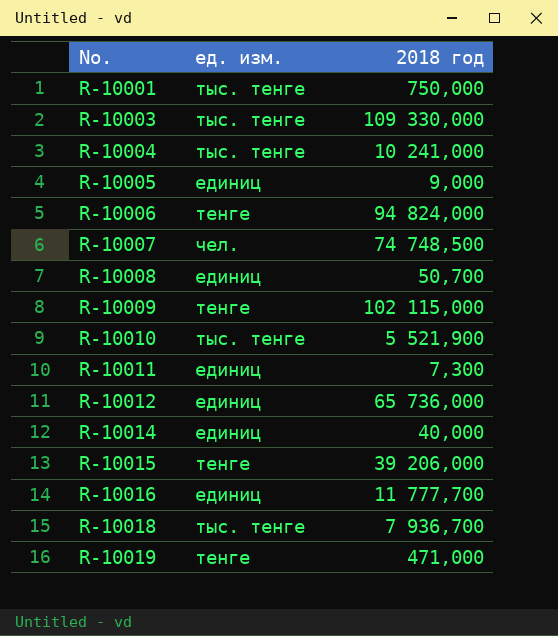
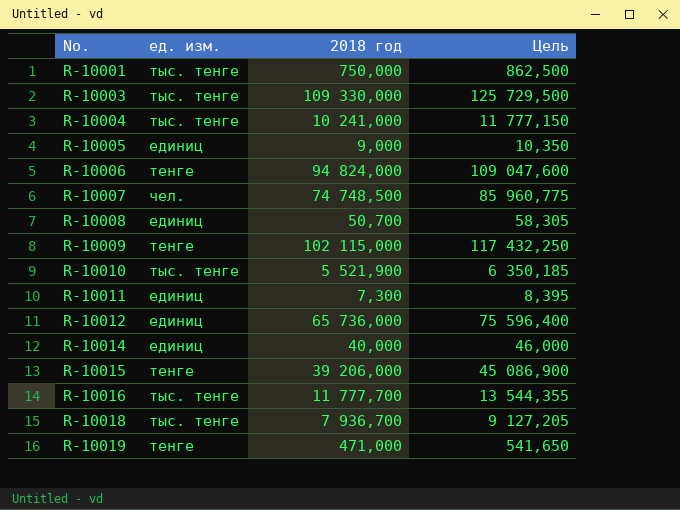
column Цель | formula: none -> [2018 год] * 1,15
R-10016 | ед. изм.: единиц -> тыс. тенге

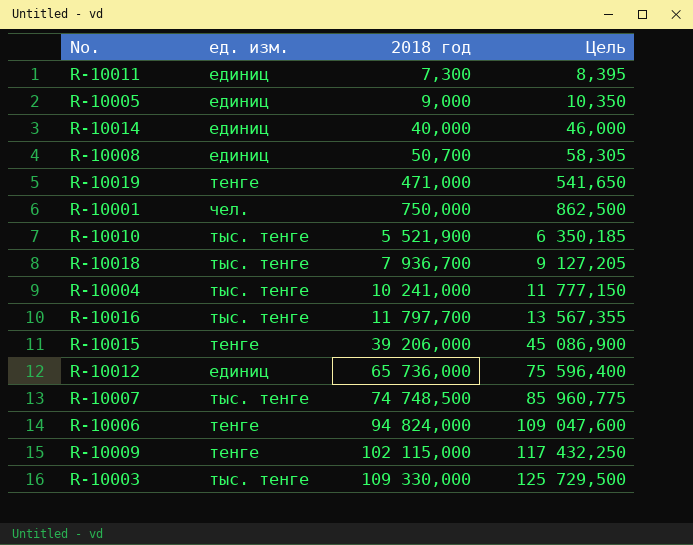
row order: No. ascending -> 2018 год ascending
R-10001 | ед. изм.: тыс. тенге -> чел.
R-10016 | 2018 год: 11 777,700 -> 11 797,700
R-10016 | Цель: 13 544,355 -> 13 567,355
R-10007 | ед. изм.: чел. -> тыс. тенге

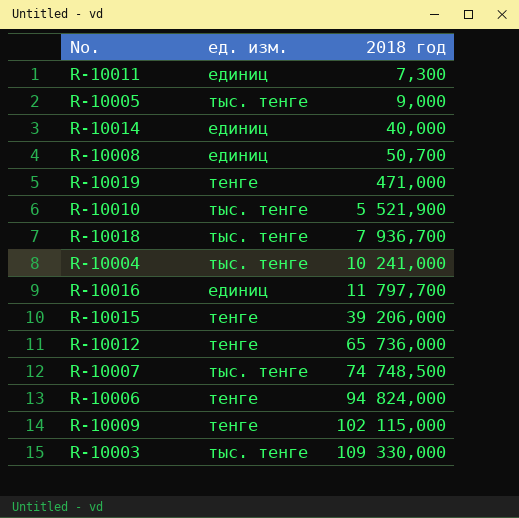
column Цель | formula: [2018 год] * 1,15 -> none
row R-10001: чел. | 750,000 | 862,500 -> none
R-10005 | ед. изм.: единиц -> тыс. тенге
R-10016 | ед. изм.: тыс. тенге -> единиц
R-10012 | ед. изм.: единиц -> тенге

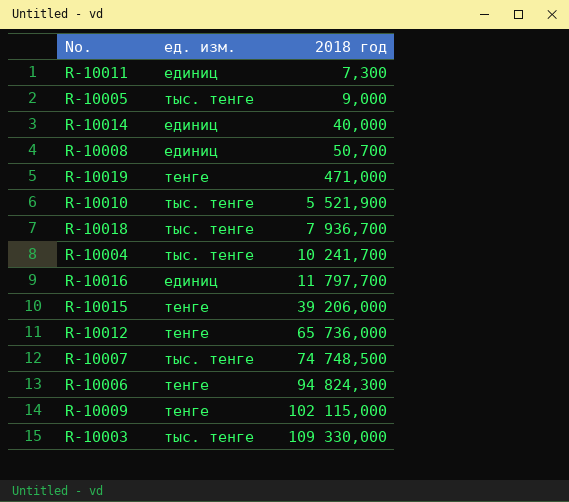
R-10004 | 2018 год: 10 241,000 -> 10 241,700
R-10006 | 2018 год: 94 824,000 -> 94 824,300

